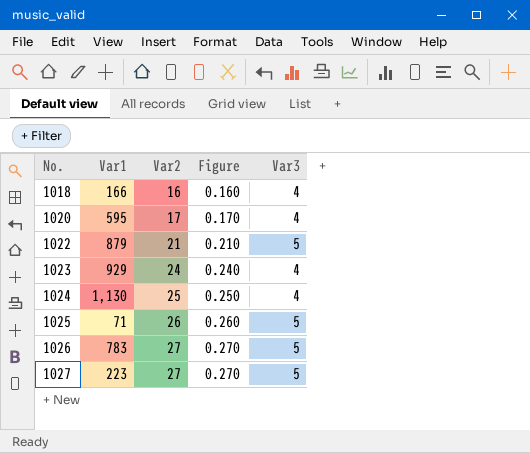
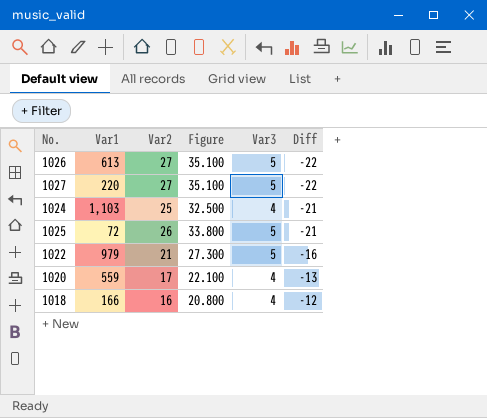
row order: No. ascending -> Diff ascending
column Figure | formula: [Var2] * 0.01 -> [Var2] * 1.3
column Diff | formula: none -> [Var3] - [Var2]
row 1023: 929 | 24 | 0.240 | 4 -> none
1026 | Var1: 783 -> 613
1027 | Var1: 223 -> 220
1024 | Var1: 1,130 -> 1,103
1025 | Var1: 71 -> 72
1022 | Var1: 879 -> 979
1020 | Var1: 595 -> 559

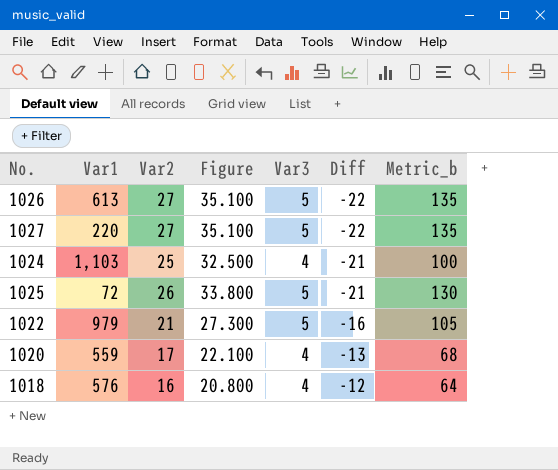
column Metric_b | formula: none -> [Var2] * [Var3]
1018 | Var1: 166 -> 576

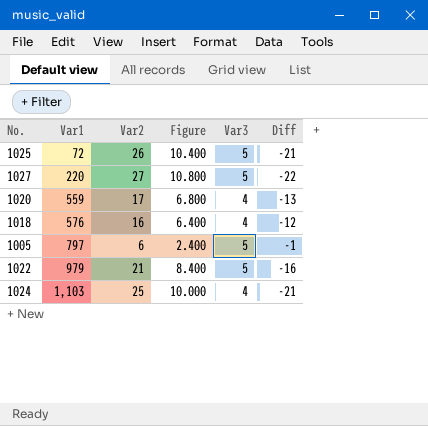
row order: Diff ascending -> Var1 ascending
column Metric_b | formula: [Var2] * [Var3] -> none
column Figure | formula: [Var2] * 1.3 -> [Var2] * 0.4
row 1026: 613 | 27 | 35.100 | 5 | -22 | 135 -> none
row 1005: none -> 797 | 6 | 2.400 | 5 | -1

